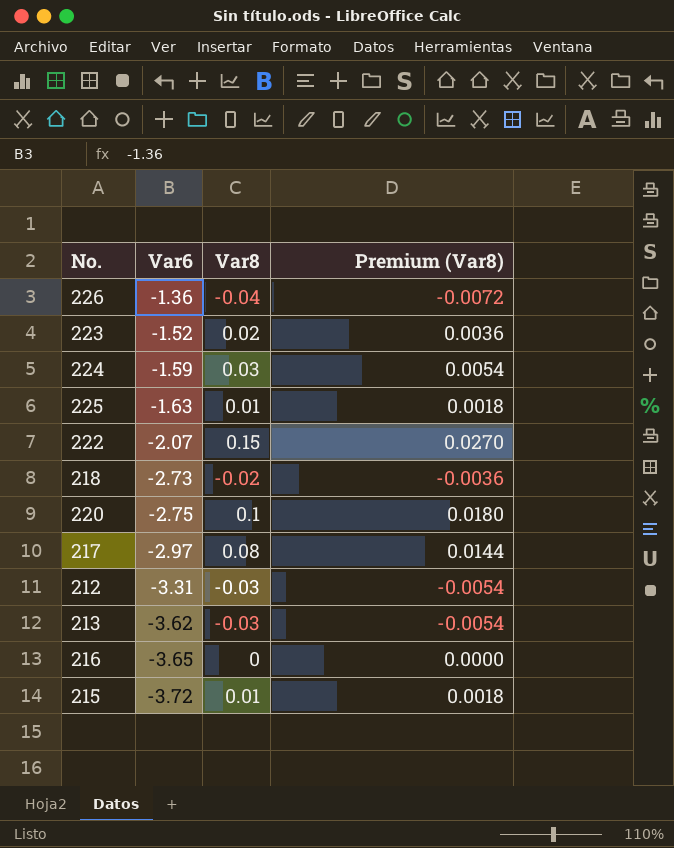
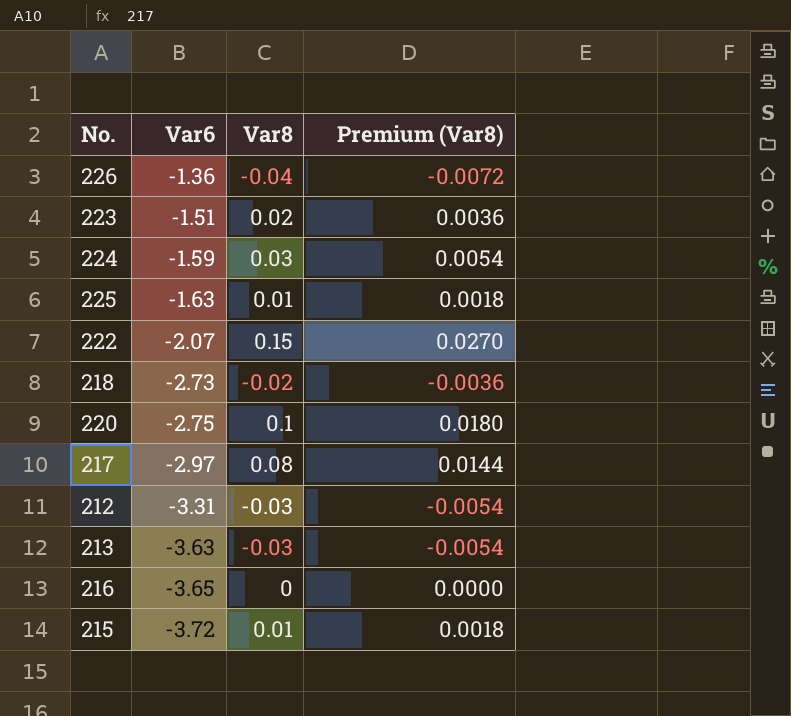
223 | Var6: -1.52 -> -1.51
213 | Var6: -3.62 -> -3.63

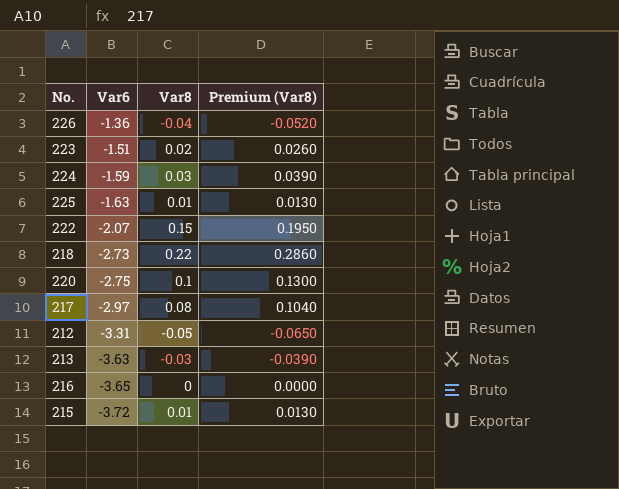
column Premium (Var8) | formula: [Var8] * 0.18 -> [Var8] * 1.3
218 | Var8: -0.02 -> 0.22
212 | Var8: -0.03 -> -0.05

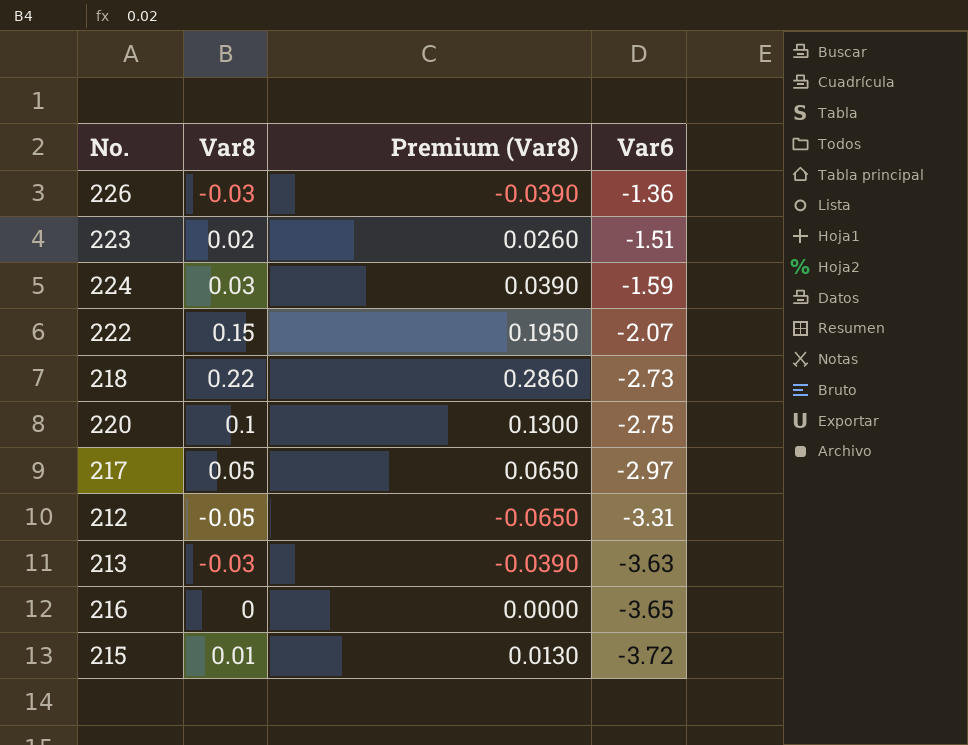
column Var6 | position: 2 -> 4
row 225: -1.63 | 0.01 | 0.0130 -> none
226 | Var8: -0.04 -> -0.03
226 | Premium (Var8): -0.0520 -> -0.0390
217 | Var8: 0.08 -> 0.05
217 | Premium (Var8): 0.1040 -> 0.0650

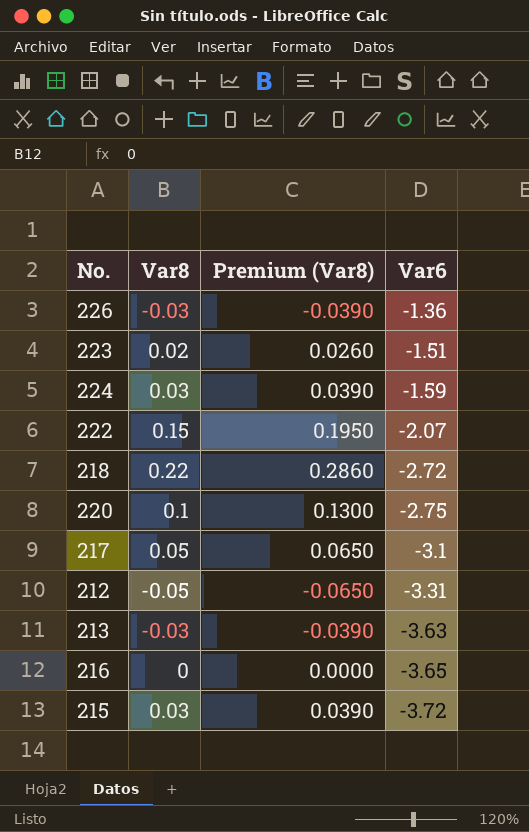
218 | Var6: -2.73 -> -2.72
217 | Var6: -2.97 -> -3.1
215 | Var8: 0.01 -> 0.03
215 | Premium (Var8): 0.0130 -> 0.0390

